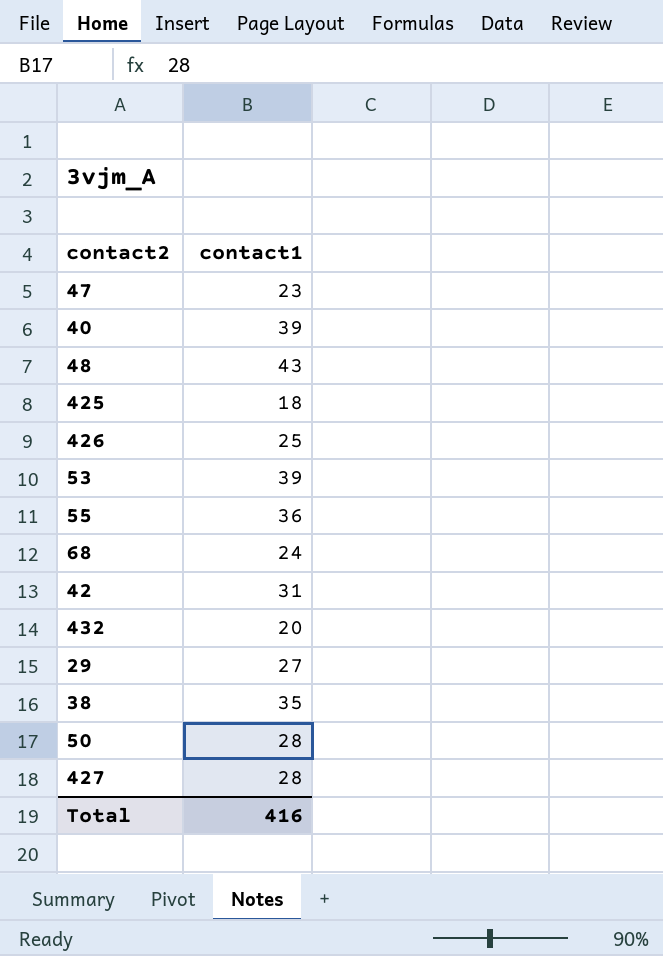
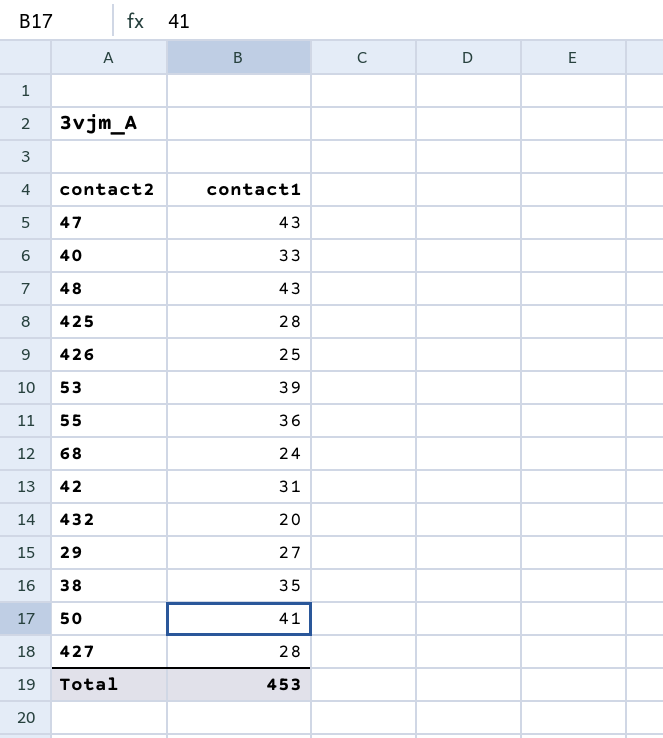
47 | contact1: 23 -> 43
40 | contact1: 39 -> 33
425 | contact1: 18 -> 28
50 | contact1: 28 -> 41
Total | contact1: 416 -> 453

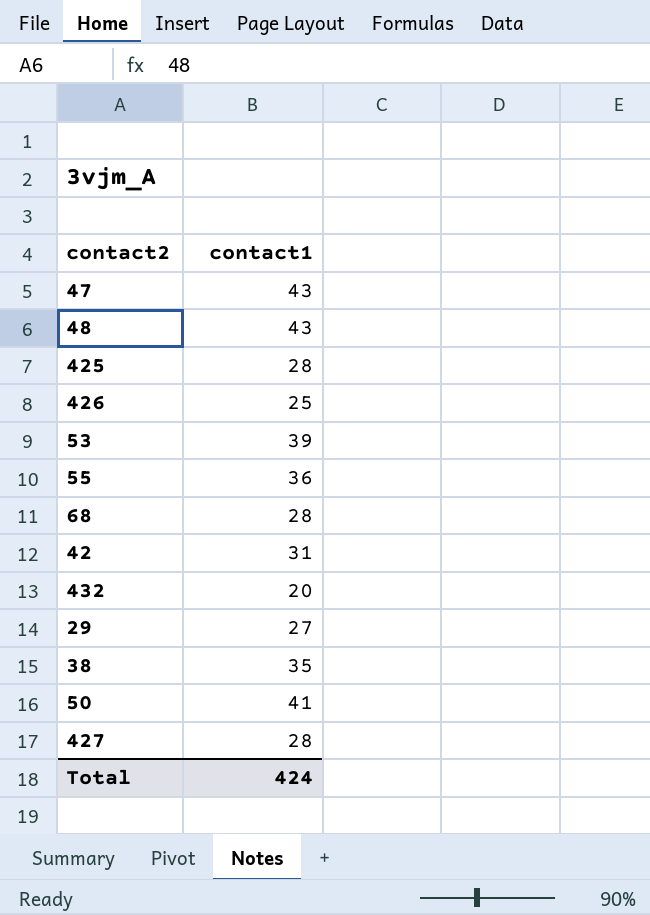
row 40: 33 -> none
68 | contact1: 24 -> 28
Total | contact1: 453 -> 424

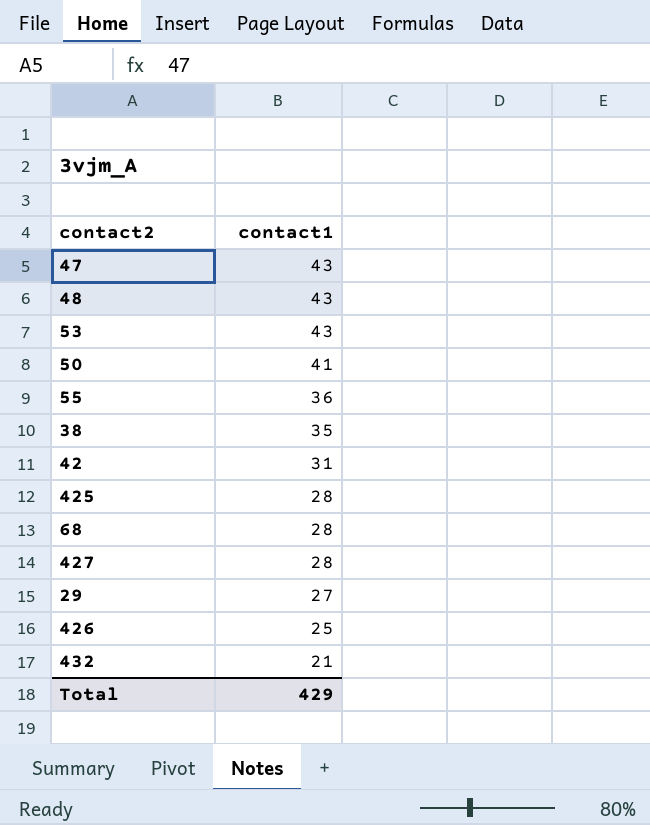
row order: none -> contact1 descending
53 | contact1: 39 -> 43
432 | contact1: 20 -> 21
Total | contact1: 424 -> 429

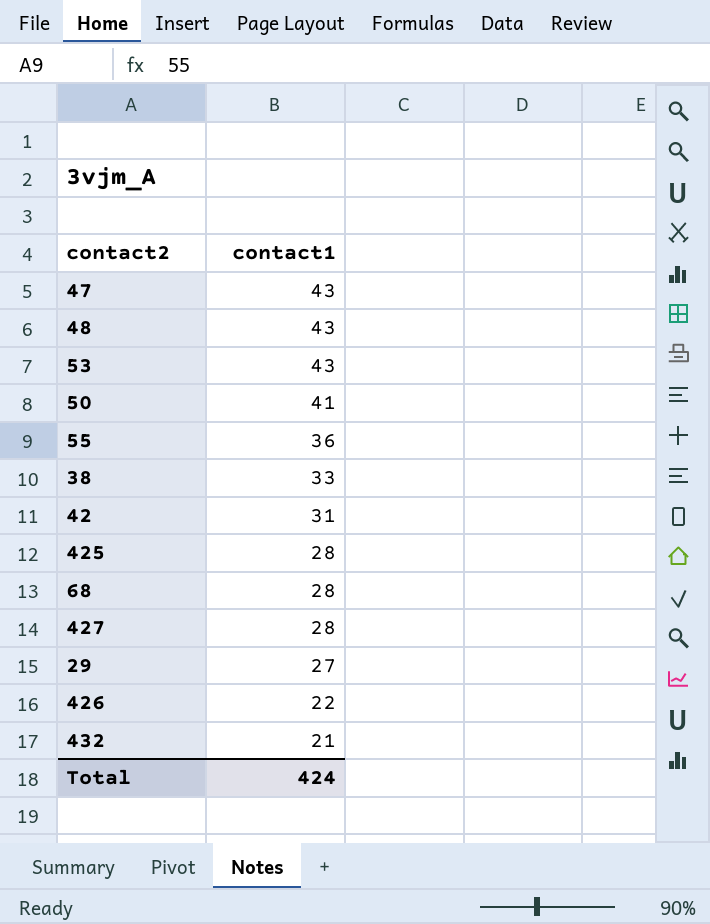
38 | contact1: 35 -> 33
426 | contact1: 25 -> 22
Total | contact1: 429 -> 424

